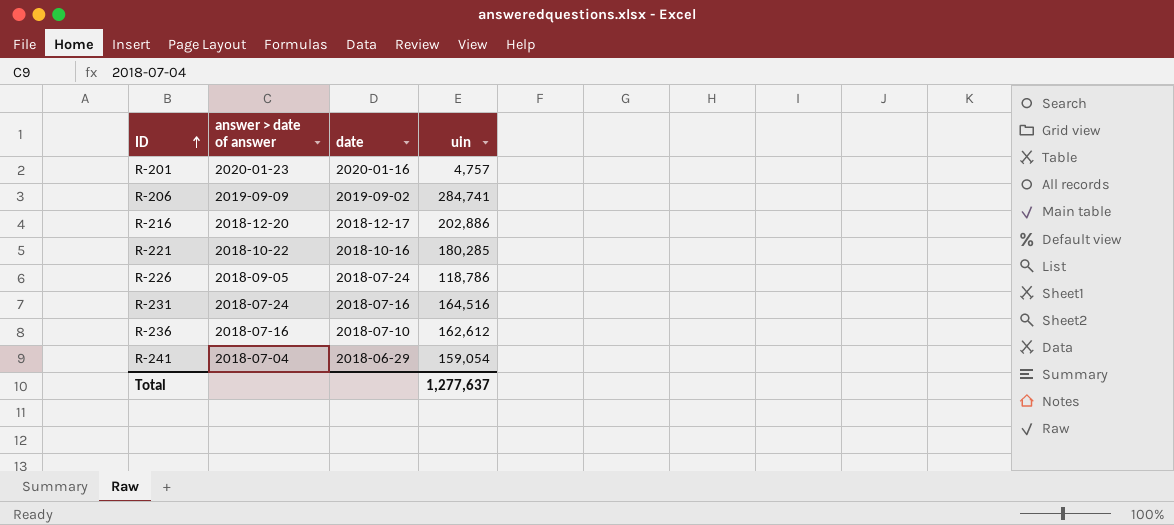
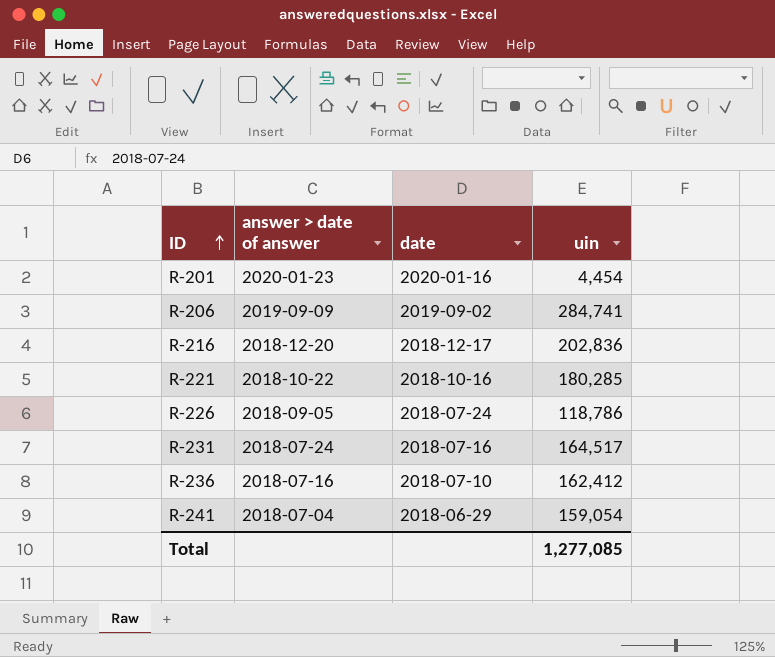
R-201 | uin: 4,757 -> 4,454
R-216 | uin: 202,886 -> 202,836
R-231 | uin: 164,516 -> 164,517
R-236 | uin: 162,612 -> 162,412
Total | uin: 1,277,637 -> 1,277,085

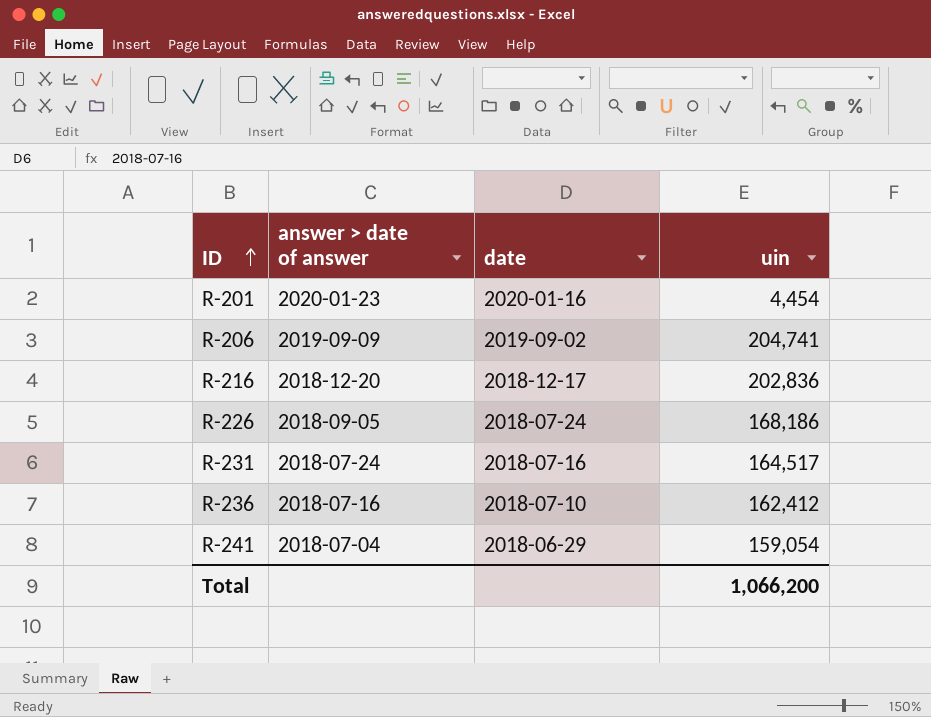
row R-221: 2018-10-22 | 2018-10-16 | 180,285 -> none
R-206 | uin: 284,741 -> 204,741
R-226 | uin: 118,786 -> 168,186
Total | uin: 1,277,085 -> 1,066,200

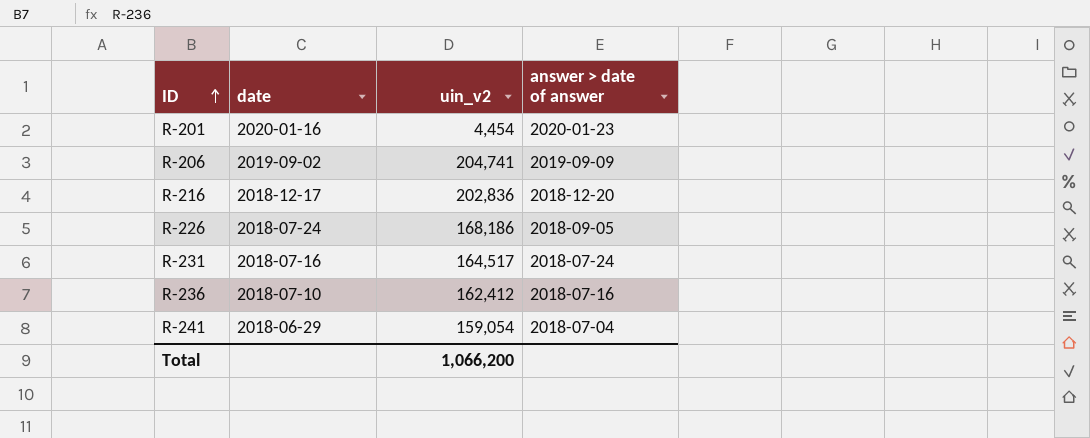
column name: uin -> uin_v2
column answer > date of answer | position: 2 -> 4

